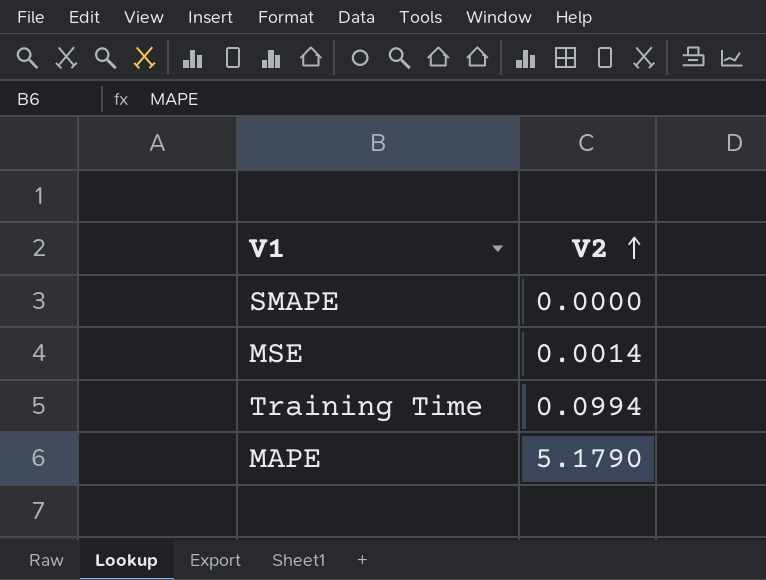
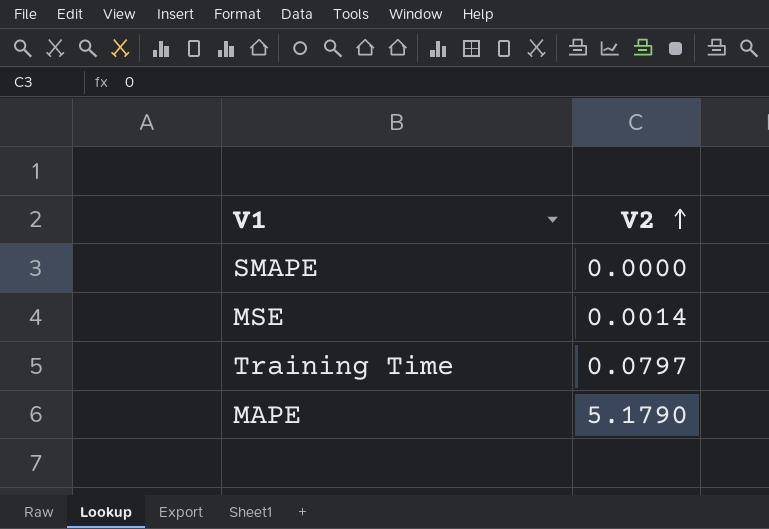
Training Time | V2: 0.0994 -> 0.0797

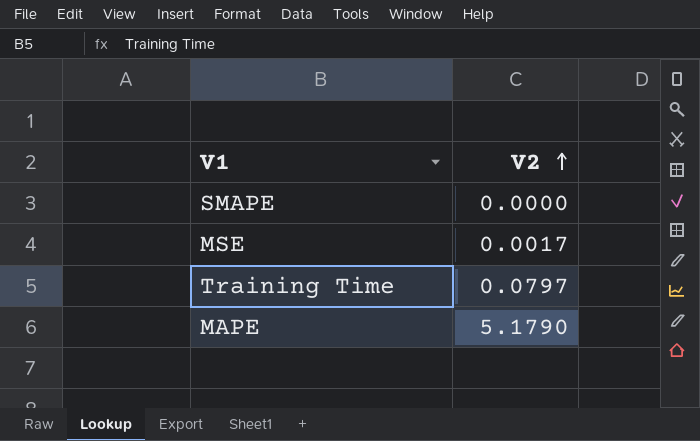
MSE | V2: 0.0014 -> 0.0017

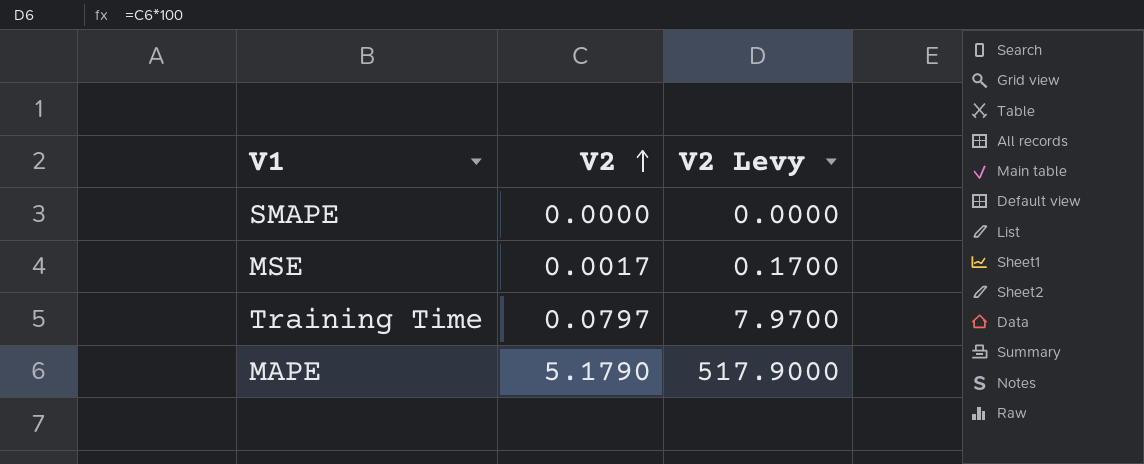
column V2 Levy | formula: none -> [V2] * 100

